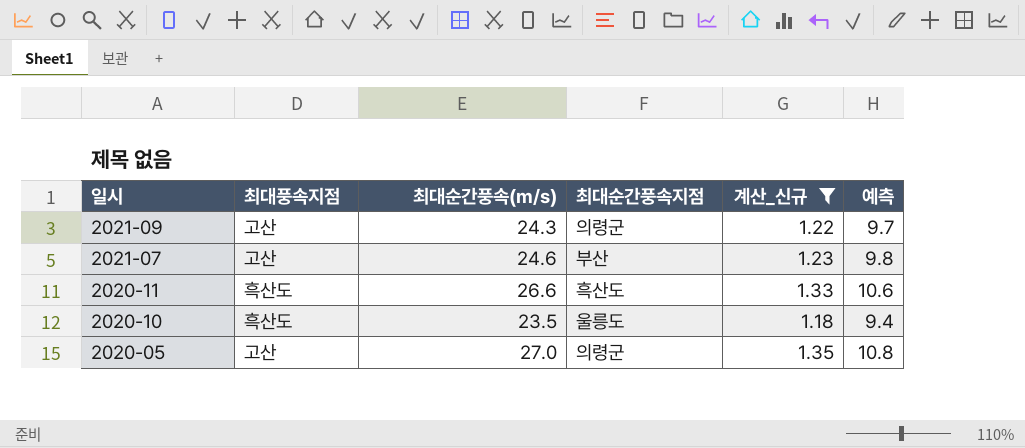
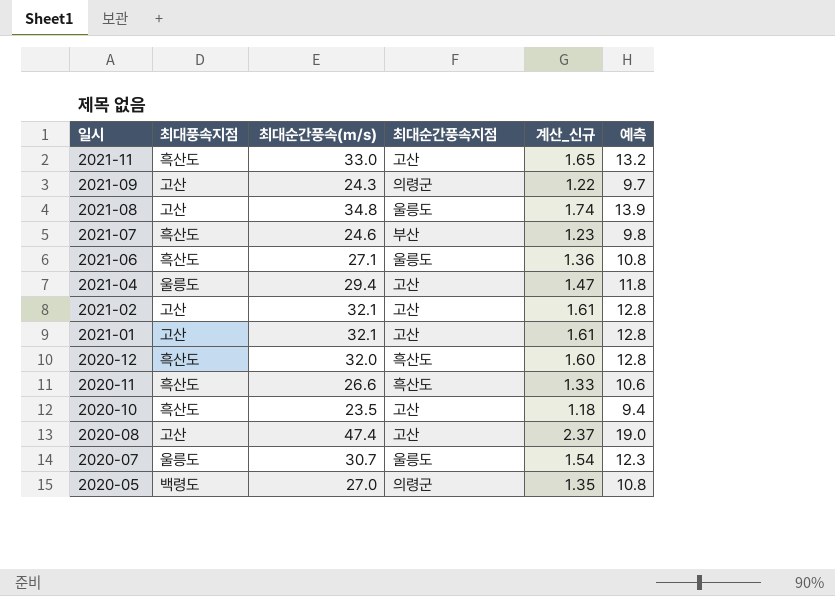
filter: 계산_신규 <= 1.35 -> none
2021-07 | 최대풍속지점: 고산 -> 흑산도
2020-10 | 최대순간풍속지점: 울릉도 -> 고산
2020-05 | 최대풍속지점: 고산 -> 백령도

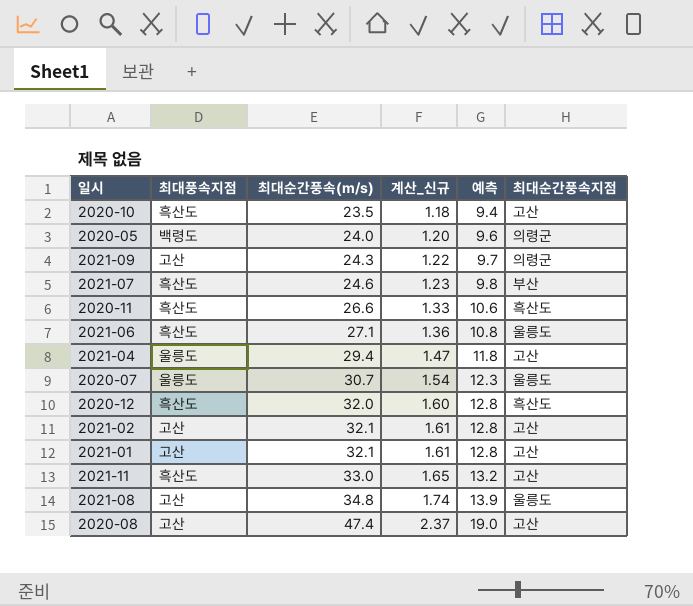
row order: 일시 descending -> 최대순간풍속(m/s) ascending
column 최대순간풍속지점 | position: 4 -> 6
2020-05 | 최대순간풍속(m/s): 27.0 -> 24.0
2020-05 | 계산_신규: 1.35 -> 1.20
2020-05 | 예측: 10.8 -> 9.6

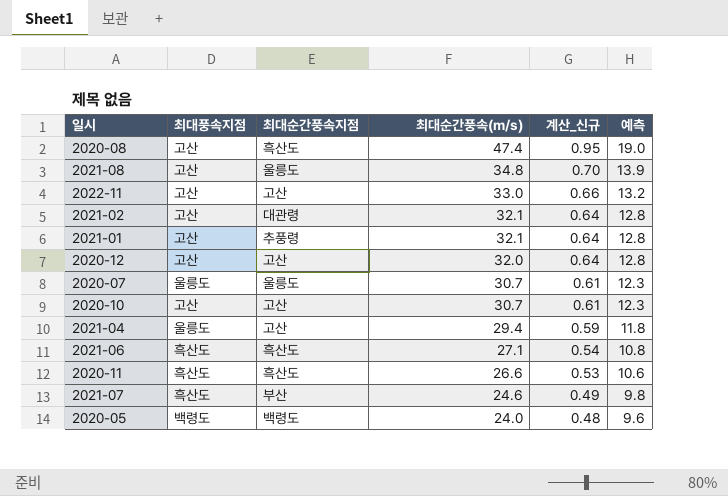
row order: 최대순간풍속(m/s) ascending -> 최대순간풍속(m/s) descending
column 최대순간풍속지점 | position: 6 -> 3
column 계산_신규 | formula: [최대순간풍속(m/s)] * 0.05 -> [최대순간풍속(m/s)] * 0.02
row 2021-09: 고산 | 24.3 | 1.22 | 9.7 | 의령군 -> none
row 2021-11: 흑산도 | 33.0 | 1.65 | 13.2 | 고산 -> none
2020-08 | 최대순간풍속지점: 고산 -> 흑산도
row 2022-11: none -> 고산 | 고산 | 33.0 | 0.66 | 13.2
2021-02 | 최대순간풍속지점: 고산 -> 대관령
2021-01 | 최대순간풍속지점: 고산 -> 추풍령
2020-12 | 최대풍속지점: 흑산도 -> 고산
2020-12 | 최대순간풍속지점: 흑산도 -> 고산
2020-10 | 최대풍속지점: 흑산도 -> 고산
2020-10 | 최대순간풍속(m/s): 23.5 -> 30.7
2020-10 | 예측: 9.4 -> 12.3
2021-06 | 최대순간풍속지점: 울릉도 -> 흑산도
2020-05 | 최대순간풍속지점: 의령군 -> 백령도

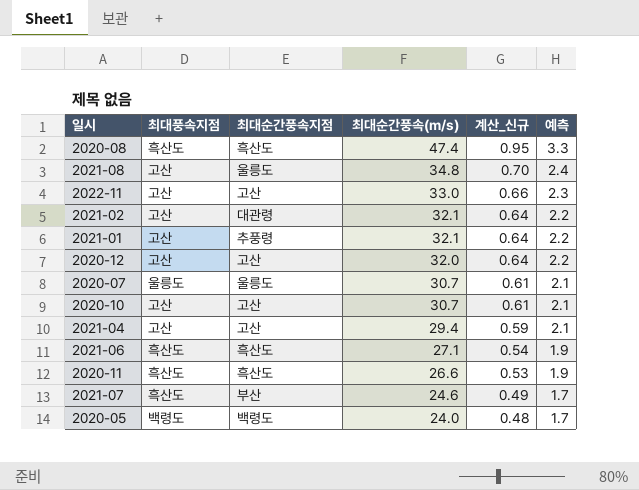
column 예측 | formula: [최대순간풍속(m/s)] * 0.4 -> [최대순간풍속(m/s)] * 0.07
2020-08 | 최대풍속지점: 고산 -> 흑산도
2021-04 | 최대풍속지점: 울릉도 -> 고산

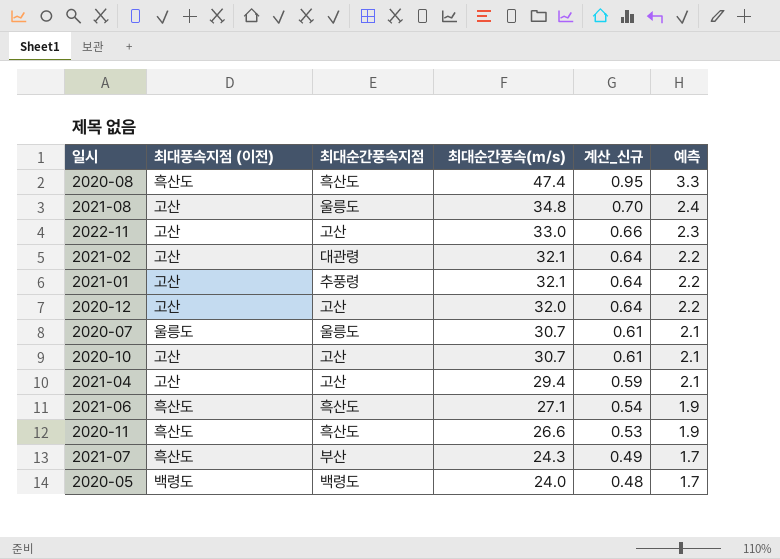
column name: 최대풍속지점 -> 최대풍속지점 (이전)
2021-07 | 최대순간풍속(m/s): 24.6 -> 24.3

